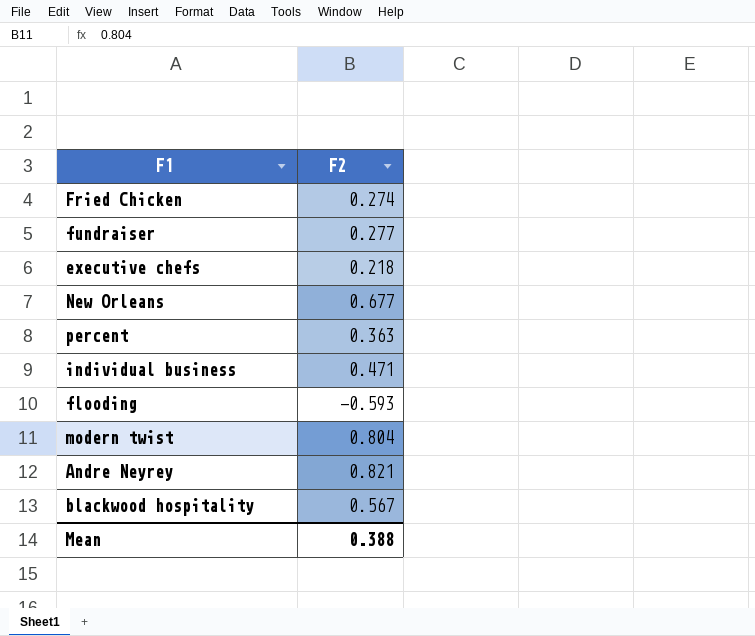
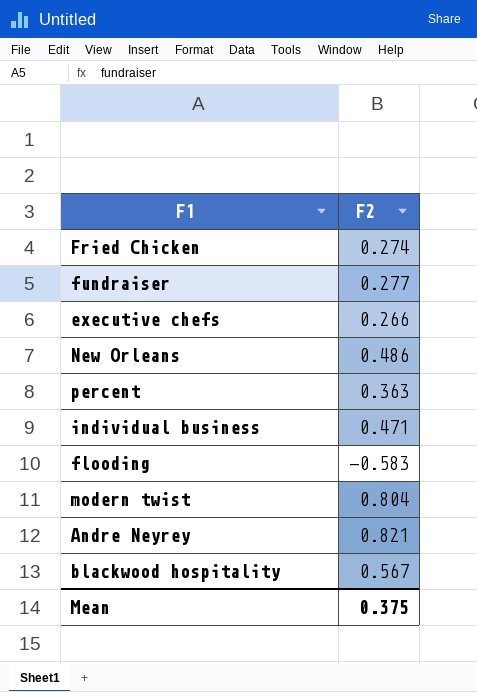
executive chefs | F2: 0.218 -> 0.266
New Orleans | F2: 0.677 -> 0.486
flooding | F2: -0.593 -> -0.583
Mean | F2: 0.388 -> 0.375

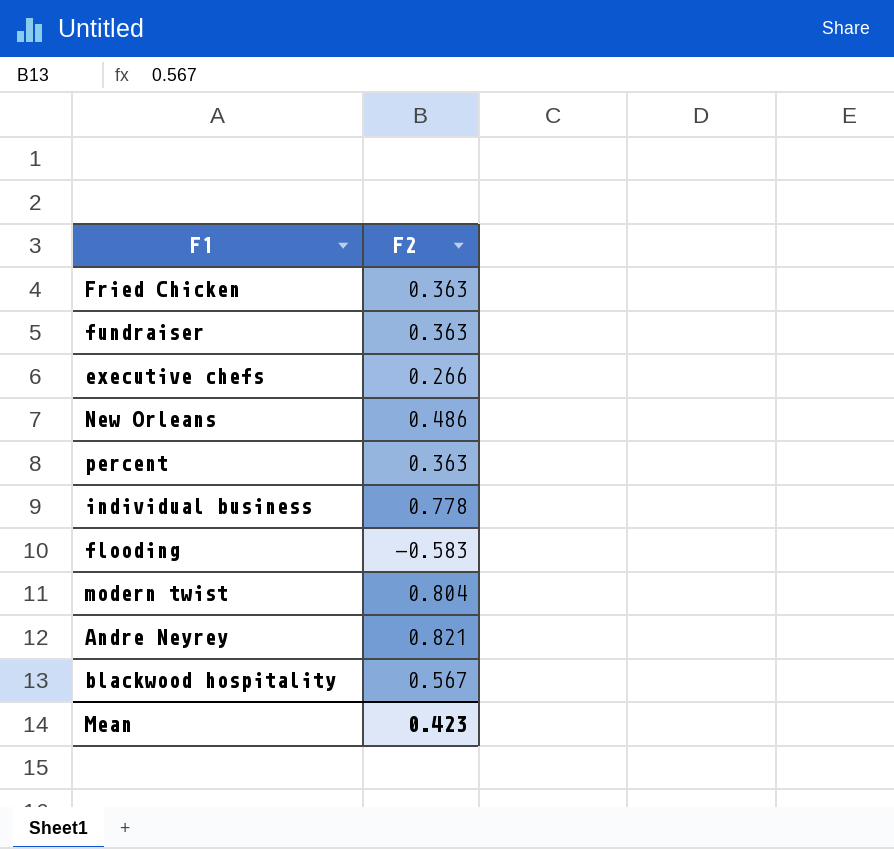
Fried Chicken | F2: 0.274 -> 0.363
fundraiser | F2: 0.277 -> 0.363
individual business | F2: 0.471 -> 0.778
Mean | F2: 0.375 -> 0.423

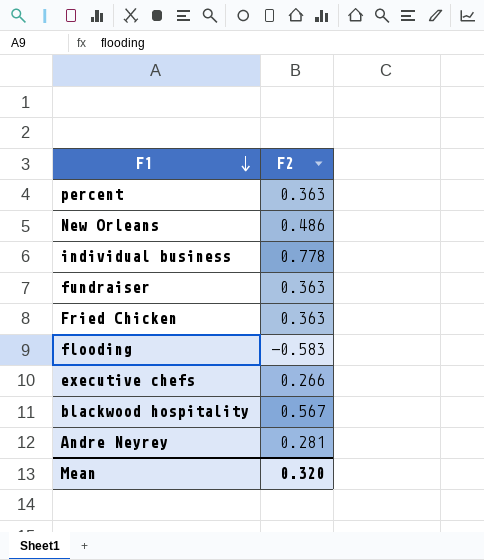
row order: none -> F1 descending
row modern twist: 0.804 -> none
Andre Neyrey | F2: 0.821 -> 0.281
Mean | F2: 0.423 -> 0.320

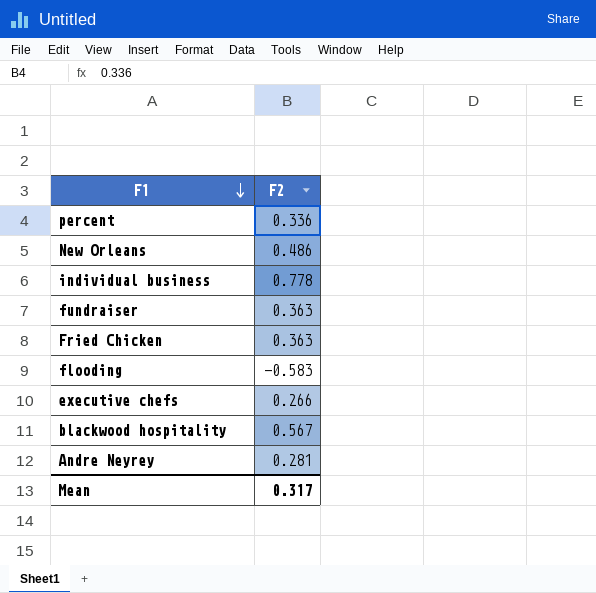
percent | F2: 0.363 -> 0.336
Mean | F2: 0.320 -> 0.317

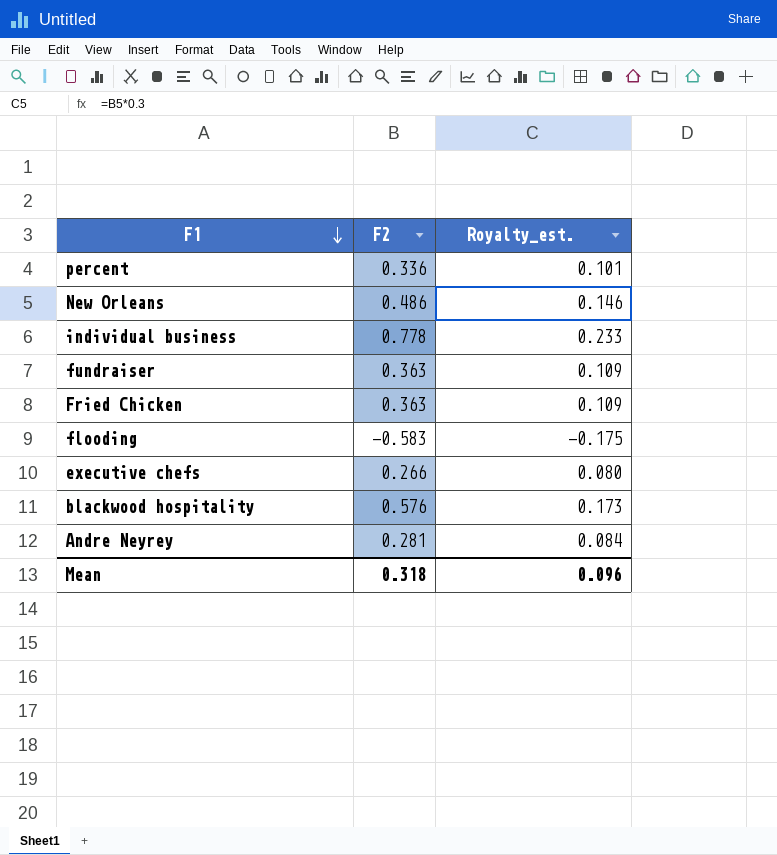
column Royalty_est. | formula: none -> [F2] * 0.3
blackwood hospitality | F2: 0.567 -> 0.576
Mean | F2: 0.317 -> 0.318

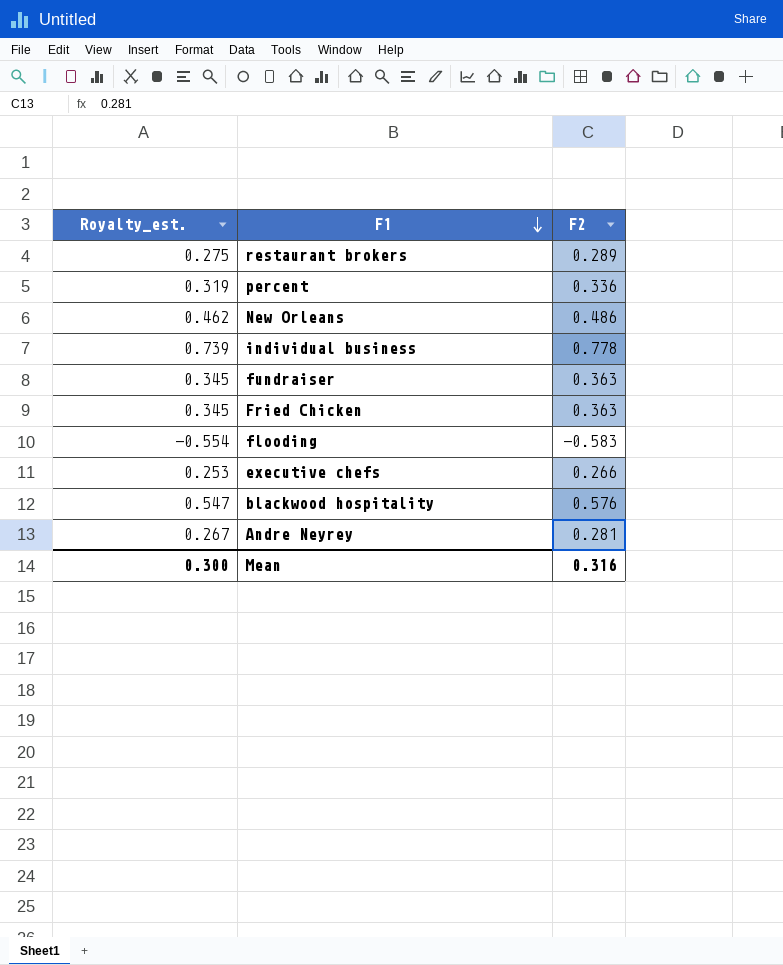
column Royalty_est. | formula: [F2] * 0.3 -> [F2] * 0.95
column Royalty_est. | position: 3 -> 1
row restaurant brokers: none -> 0.275 | 0.289
Mean | Royalty_est.: 0.096 -> 0.300
Mean | F2: 0.318 -> 0.316

